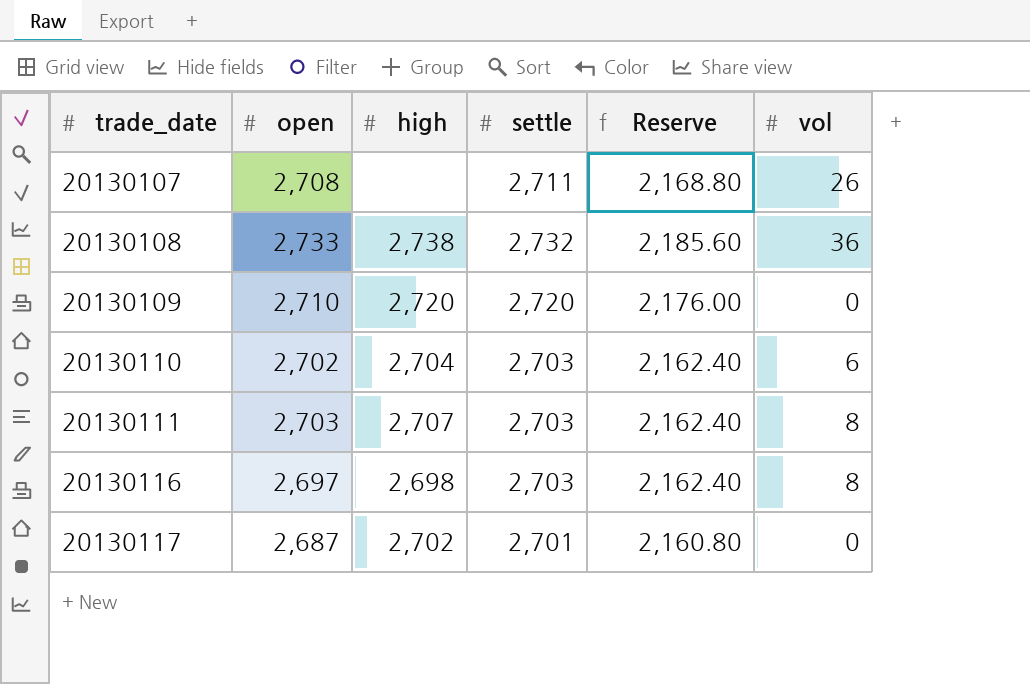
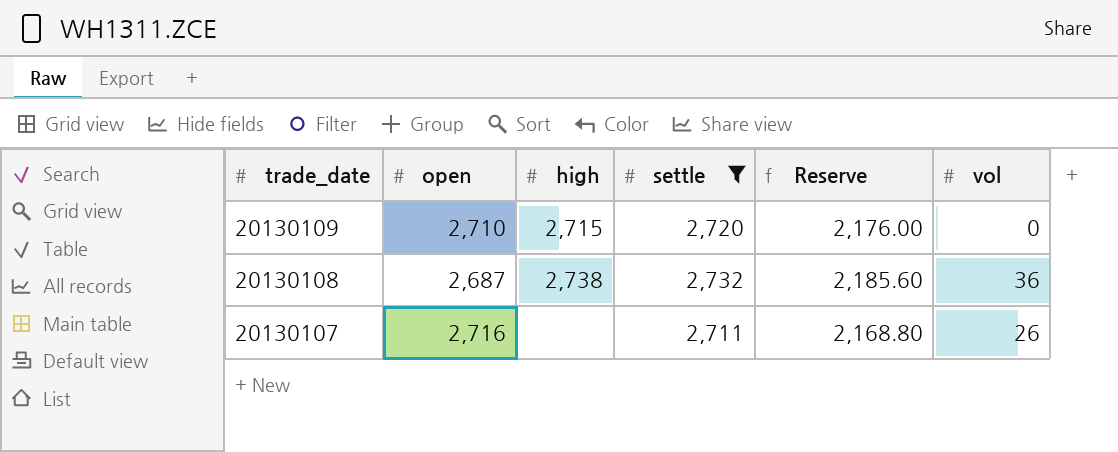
filter: none -> settle >= 2,711
row order: trade_date ascending -> trade_date descending
20130109 | high: 2,720 -> 2,715
20130108 | open: 2,733 -> 2,687
20130107 | open: 2,708 -> 2,716

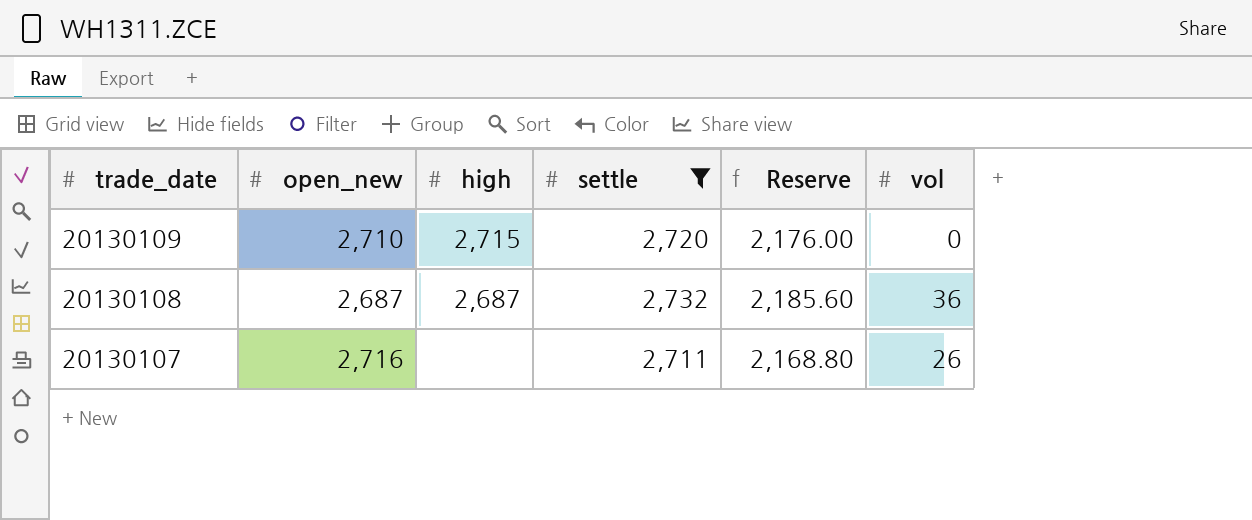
column name: open -> open_new
20130108 | high: 2,738 -> 2,687

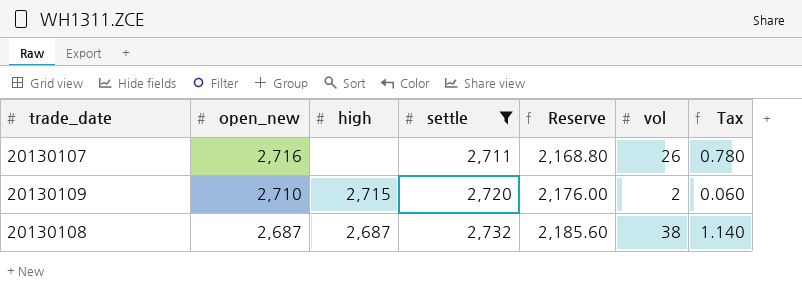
row order: trade_date descending -> open_new descending
column Tax | formula: none -> [vol] * 0.03
20130109 | vol: 0 -> 2
20130108 | vol: 36 -> 38

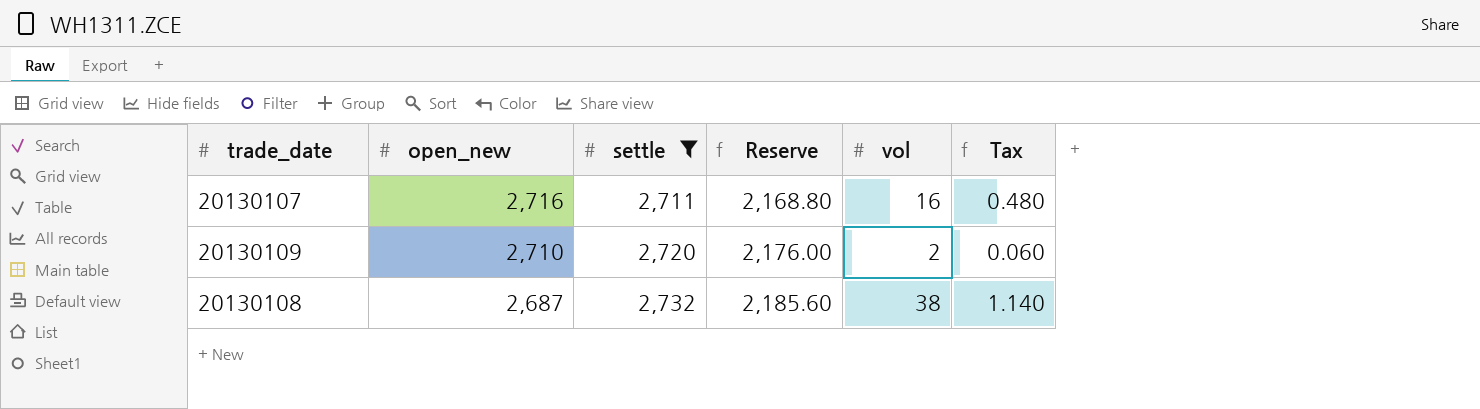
column high | position: 3 -> none
20130107 | vol: 26 -> 16
20130107 | Tax: 0.780 -> 0.480

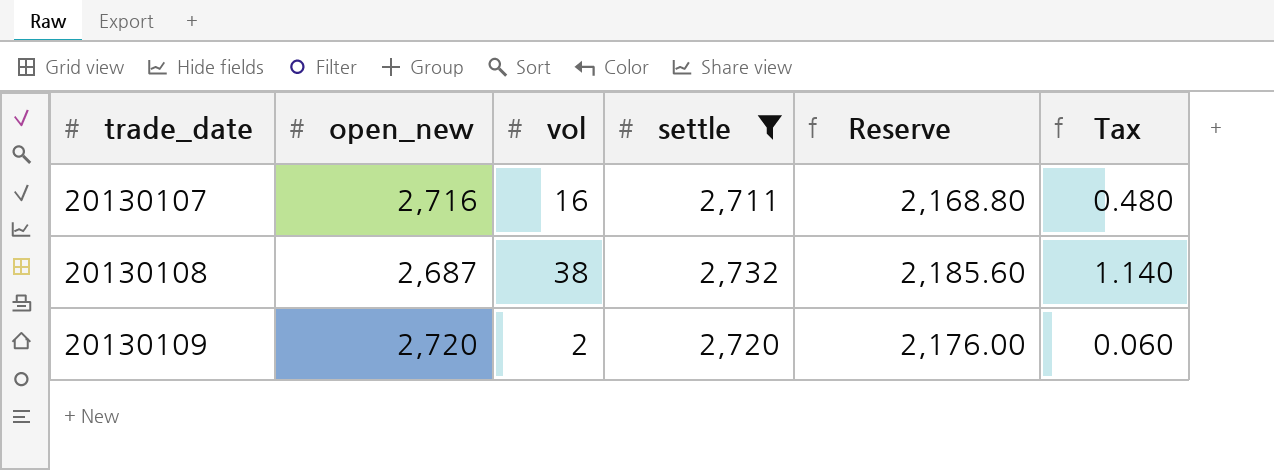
row order: open_new descending -> trade_date ascending
column vol | position: 5 -> 3
20130109 | open_new: 2,710 -> 2,720

